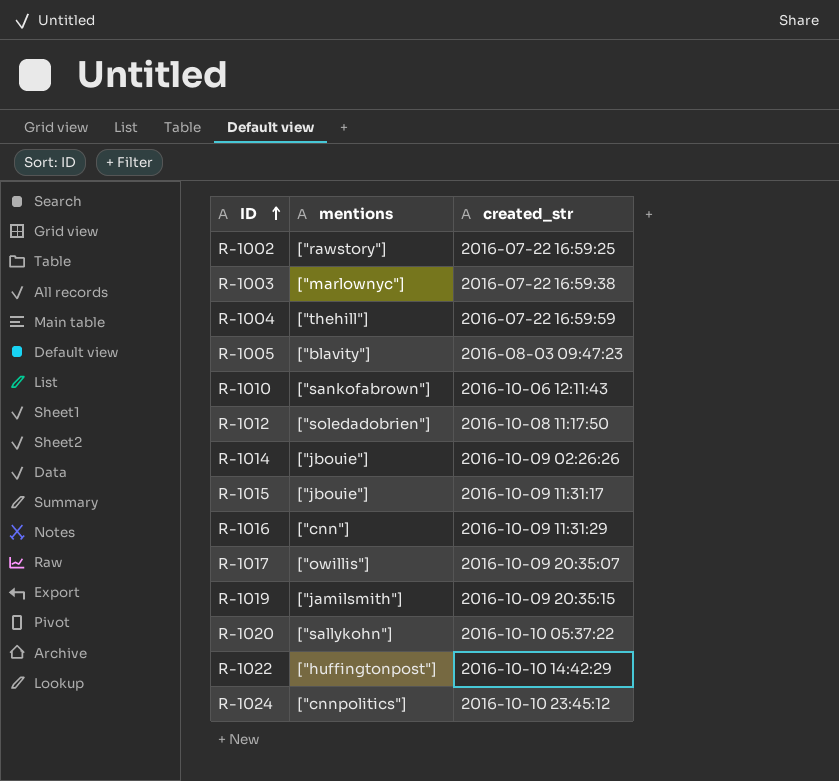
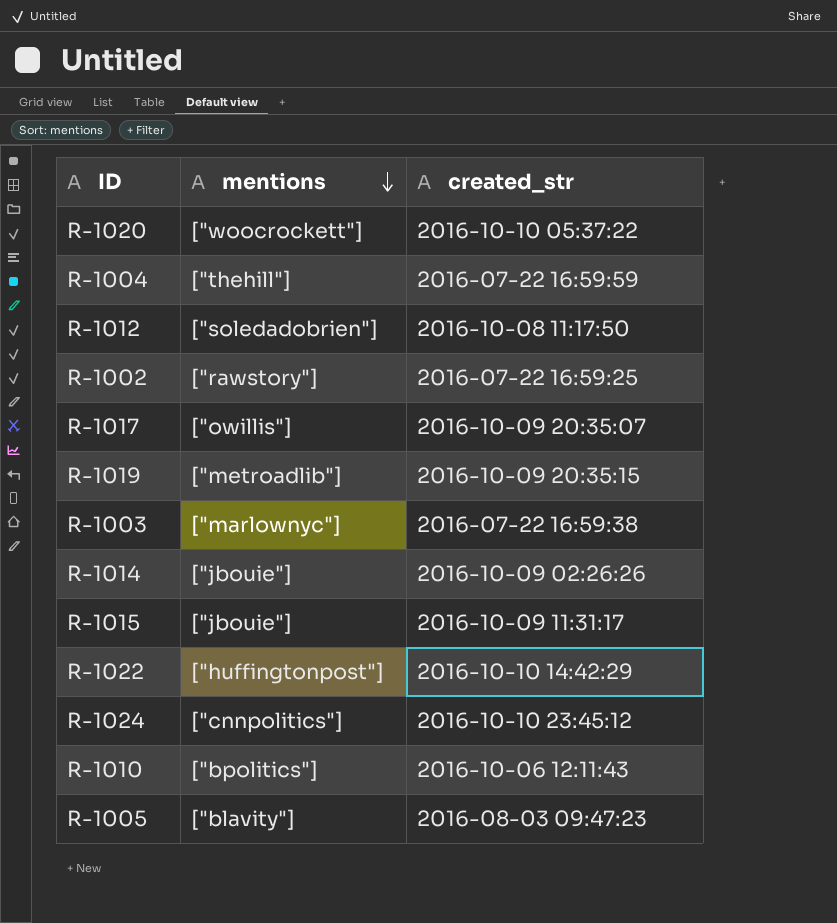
row order: ID ascending -> mentions descending
row R-1016: ["cnn"] | 2016-10-09 11:31:29 -> none
R-1020 | mentions: ["sallykohn"] -> ["woocrockett"]
R-1019 | mentions: ["jamilsmith"] -> ["metroadlib"]
R-1010 | mentions: ["sankofabrown"] -> ["bpolitics"]

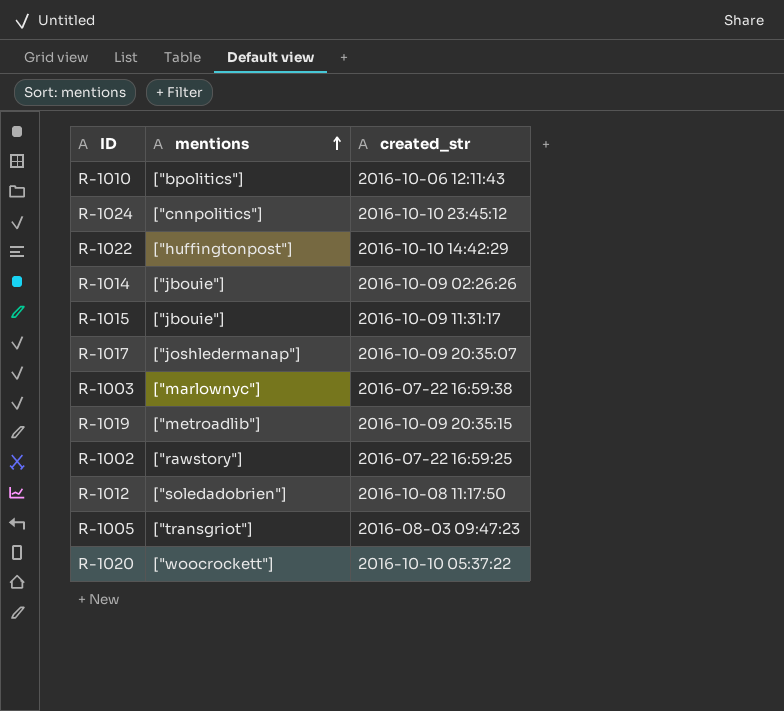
row order: mentions descending -> mentions ascending
row R-1004: ["thehill"] | 2016-07-22 16:59:59 -> none
R-1017 | mentions: ["owillis"] -> ["joshledermanap"]
R-1005 | mentions: ["blavity"] -> ["transgriot"]

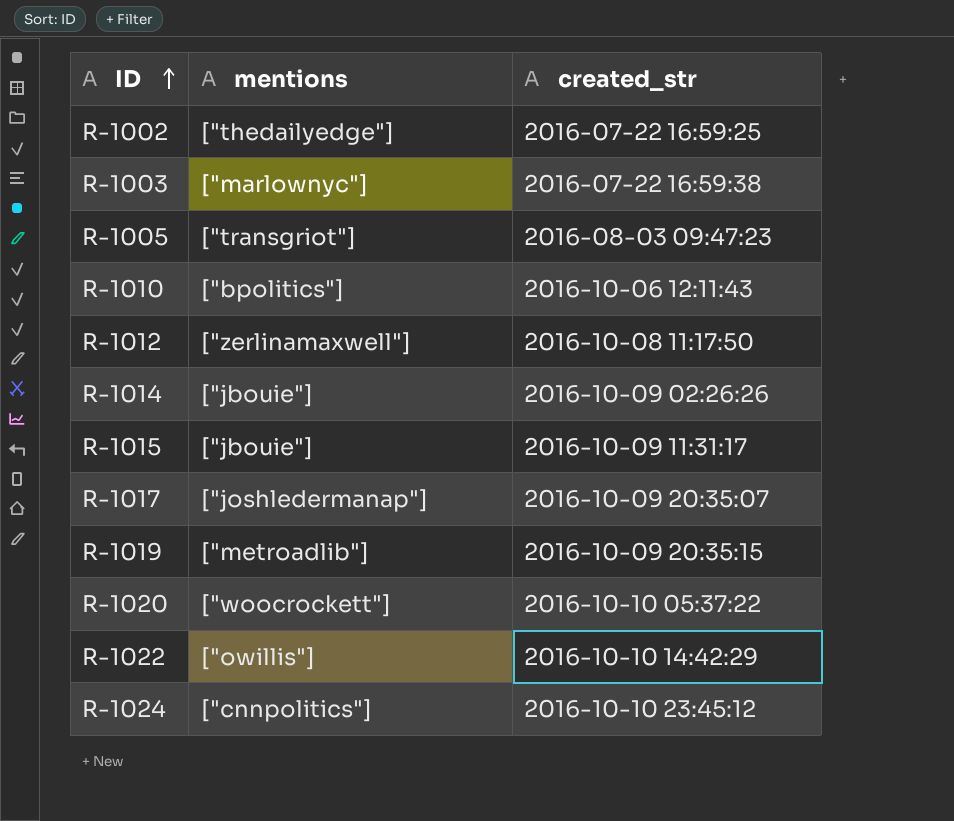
row order: mentions ascending -> ID ascending
R-1002 | mentions: ["rawstory"] -> ["thedailyedge"]
R-1012 | mentions: ["soledadobrien"] -> ["zerlinamaxwell"]
R-1022 | mentions: ["huffingtonpost"] -> ["owillis"]

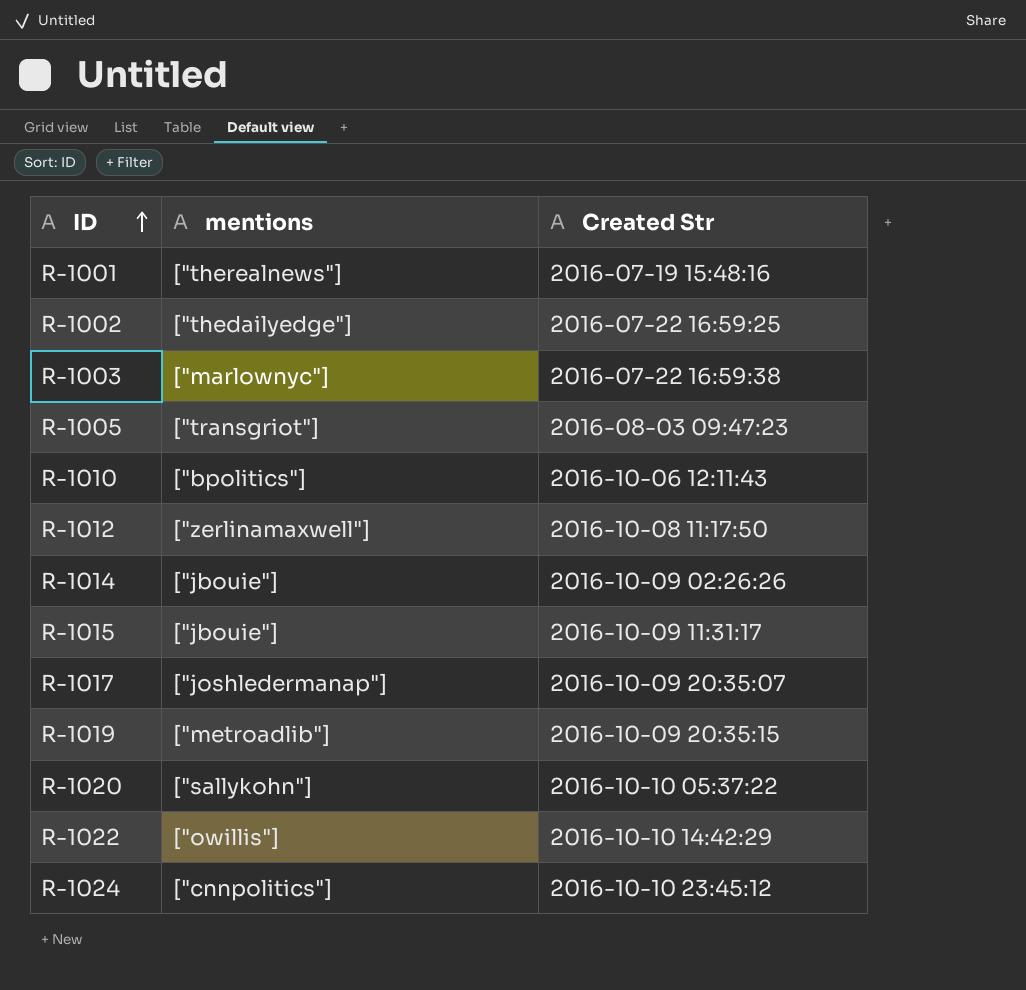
column name: created_str -> Created Str
row R-1001: none -> ["therealnews"] | 2016-07-19 15:48:16
R-1020 | mentions: ["woocrockett"] -> ["sallykohn"]

